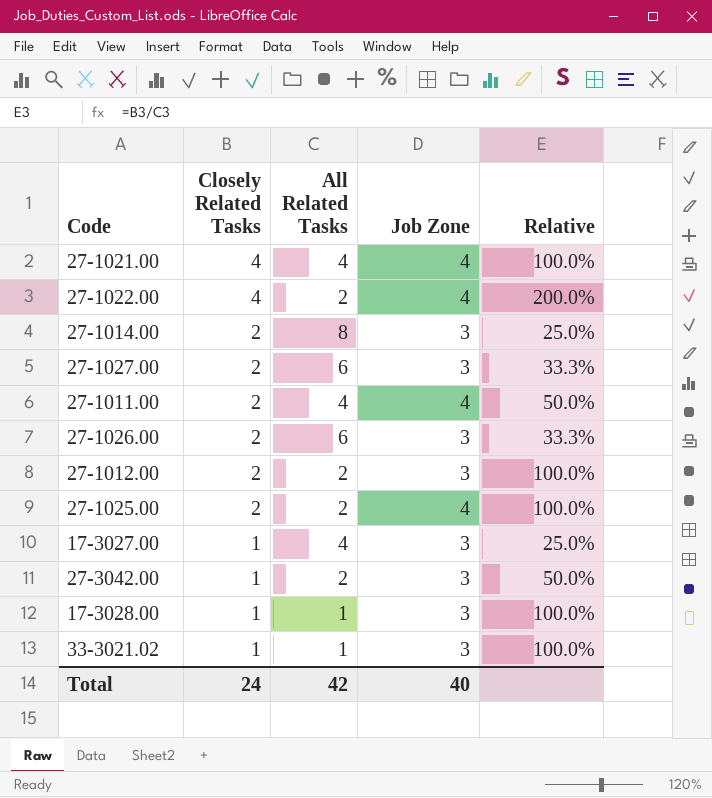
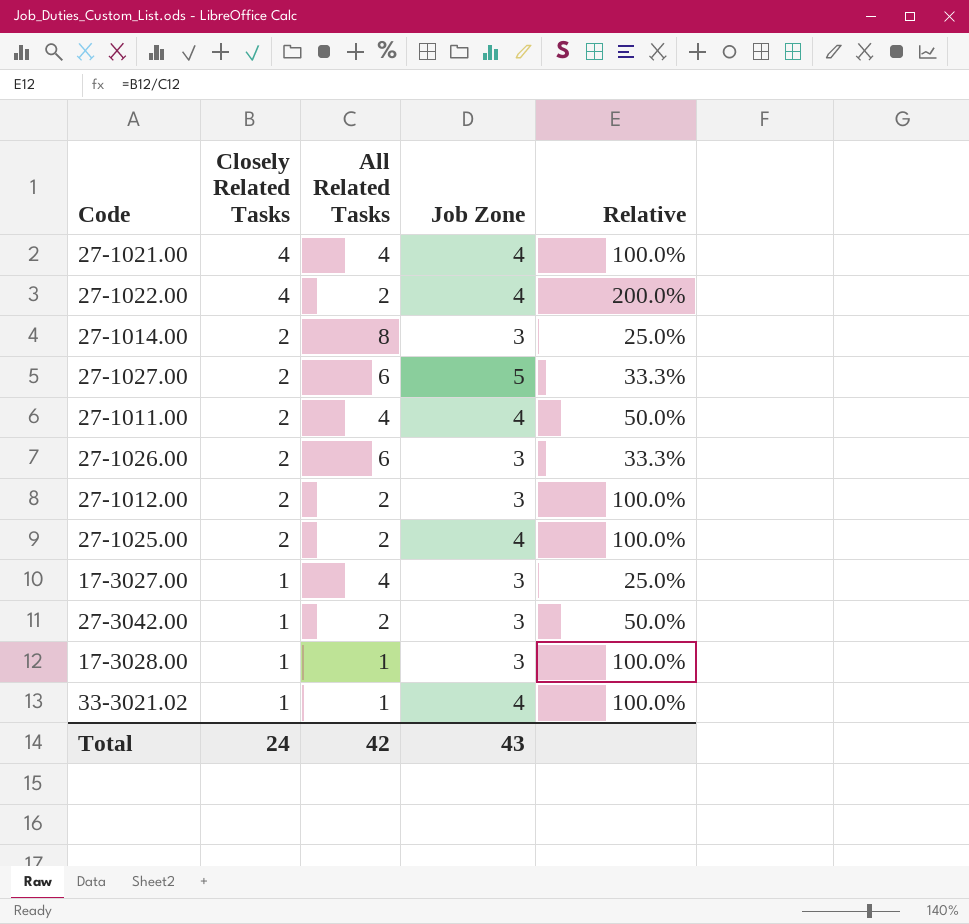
27-1027.00 | Job Zone: 3 -> 5
33-3021.02 | Job Zone: 3 -> 4
Total | Job Zone: 40 -> 43

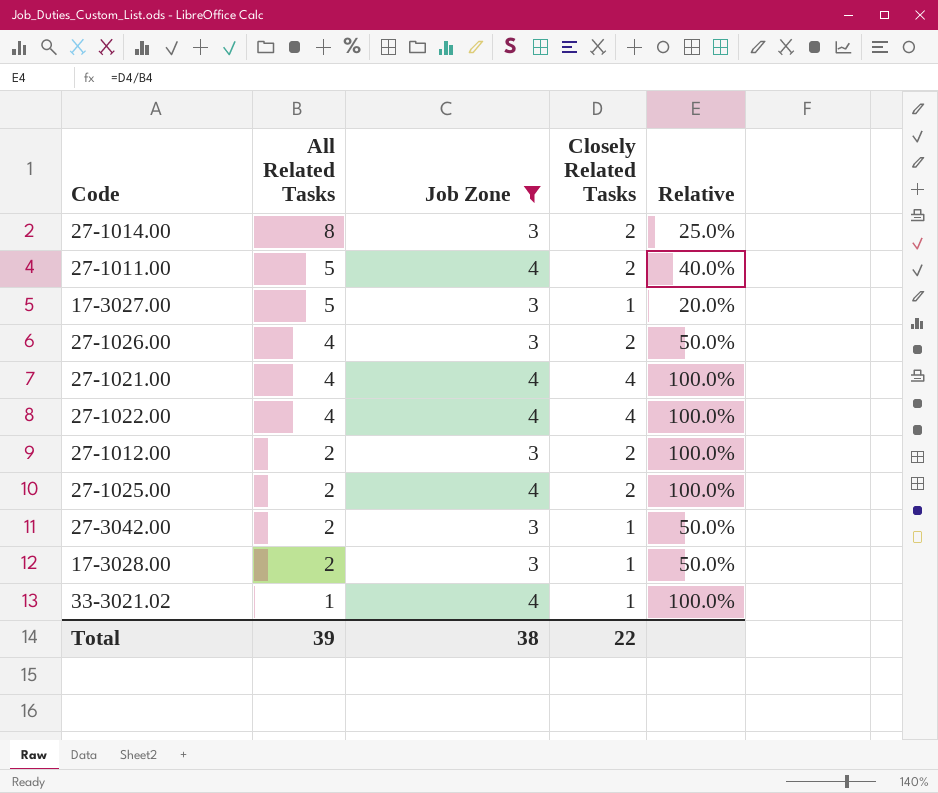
filter: none -> Job Zone != 5
row order: Closely Related Tasks descending -> All Related Tasks descending
column Closely Related Tasks | position: 2 -> 4
27-1011.00 | All Related Tasks: 4 -> 5
27-1011.00 | Relative: 50.0% -> 40.0%
17-3027.00 | All Related Tasks: 4 -> 5
17-3027.00 | Relative: 25.0% -> 20.0%
27-1026.00 | All Related Tasks: 6 -> 4
27-1026.00 | Relative: 33.3% -> 50.0%
27-1022.00 | All Related Tasks: 2 -> 4
27-1022.00 | Relative: 200.0% -> 100.0%
17-3028.00 | All Related Tasks: 1 -> 2
17-3028.00 | Relative: 100.0% -> 50.0%
Total | All Related Tasks: 42 -> 39
Total | Job Zone: 43 -> 38
Total | Closely Related Tasks: 24 -> 22

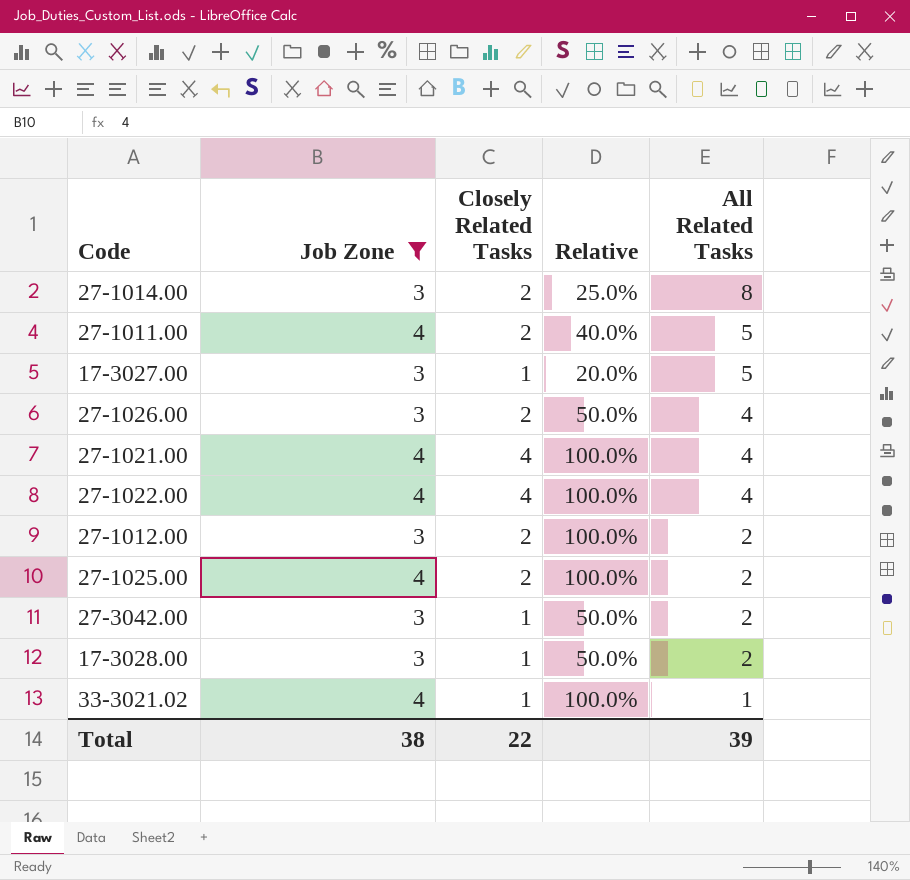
column All Related Tasks | position: 2 -> 5

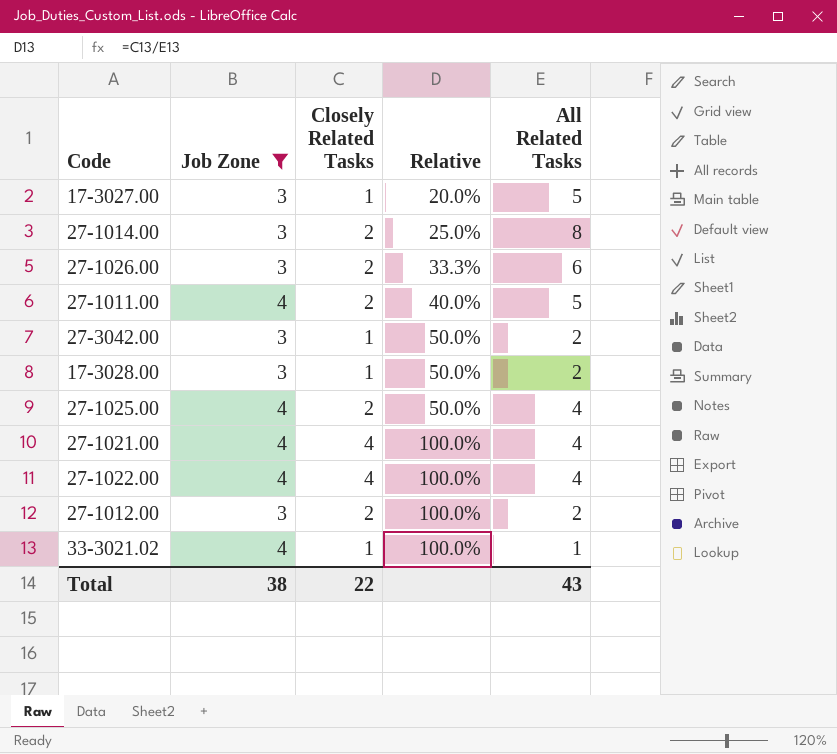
row order: All Related Tasks descending -> Relative ascending
27-1026.00 | Relative: 50.0% -> 33.3%
27-1026.00 | All Related Tasks: 4 -> 6
27-1025.00 | Relative: 100.0% -> 50.0%
27-1025.00 | All Related Tasks: 2 -> 4
Total | All Related Tasks: 39 -> 43

